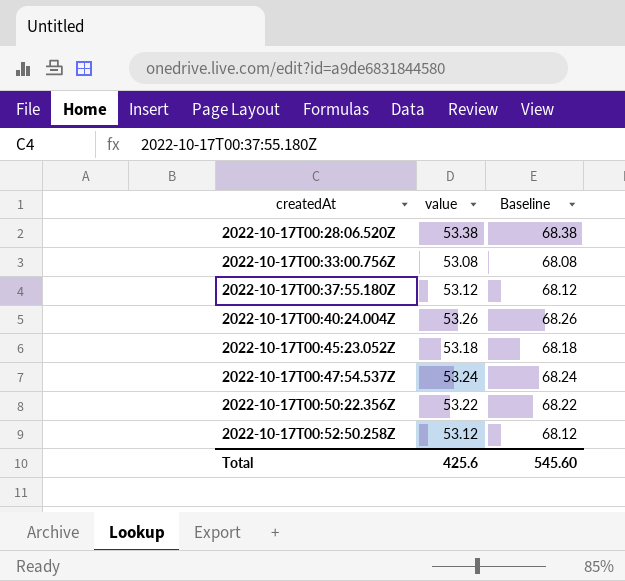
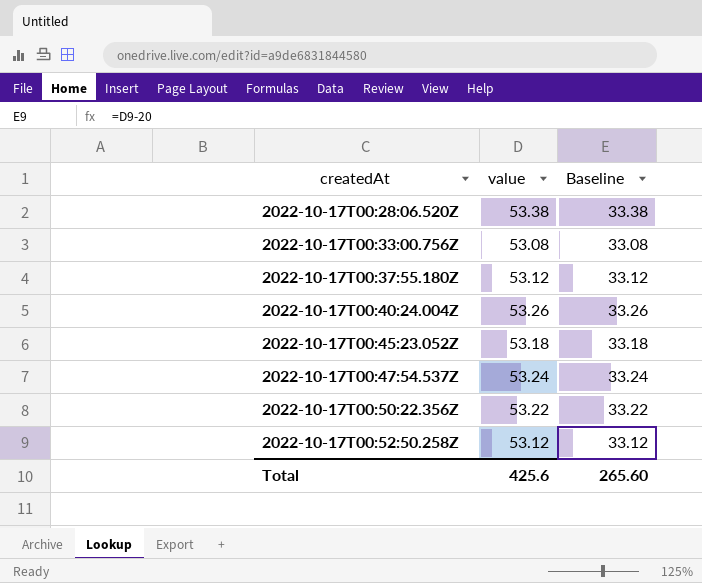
column Baseline | formula: [value] + 15 -> [value] - 20
Total | Baseline: 545.60 -> 265.60

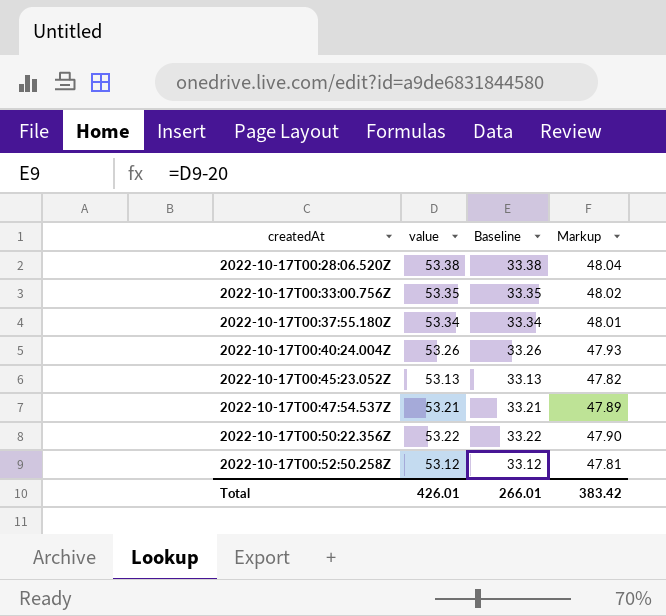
column Markup | formula: none -> [value] * 0.9
2022-10-17T00:33:00.756Z | value: 53.08 -> 53.35
2022-10-17T00:33:00.756Z | Baseline: 33.08 -> 33.35
2022-10-17T00:37:55.180Z | value: 53.12 -> 53.34
2022-10-17T00:37:55.180Z | Baseline: 33.12 -> 33.34
2022-10-17T00:45:23.052Z | value: 53.18 -> 53.13
2022-10-17T00:45:23.052Z | Baseline: 33.18 -> 33.13
2022-10-17T00:47:54.537Z | value: 53.24 -> 53.21
2022-10-17T00:47:54.537Z | Baseline: 33.24 -> 33.21
Total | value: 425.6 -> 426.01
Total | Baseline: 265.60 -> 266.01

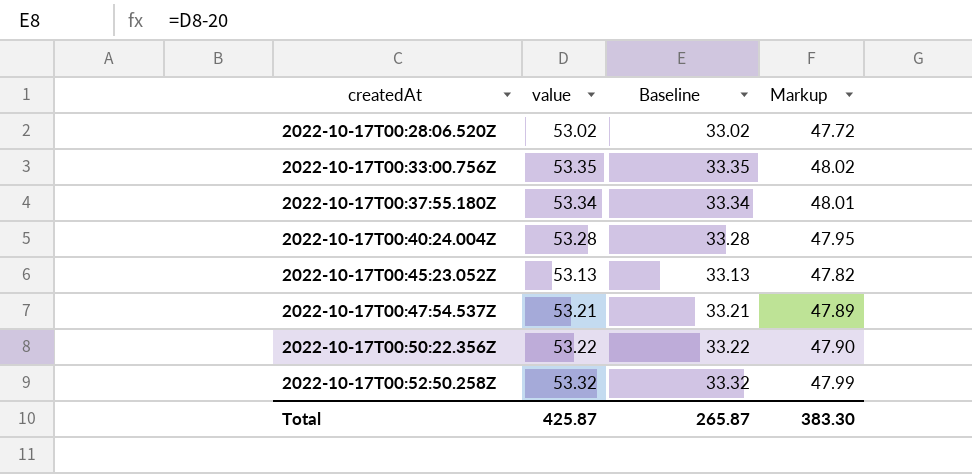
2022-10-17T00:28:06.520Z | value: 53.38 -> 53.02
2022-10-17T00:28:06.520Z | Baseline: 33.38 -> 33.02
2022-10-17T00:28:06.520Z | Markup: 48.04 -> 47.72
2022-10-17T00:40:24.004Z | value: 53.26 -> 53.28
2022-10-17T00:40:24.004Z | Baseline: 33.26 -> 33.28
2022-10-17T00:40:24.004Z | Markup: 47.93 -> 47.95
2022-10-17T00:52:50.258Z | value: 53.12 -> 53.32
2022-10-17T00:52:50.258Z | Baseline: 33.12 -> 33.32
2022-10-17T00:52:50.258Z | Markup: 47.81 -> 47.99
Total | value: 426.01 -> 425.87
Total | Baseline: 266.01 -> 265.87
Total | Markup: 383.42 -> 383.30

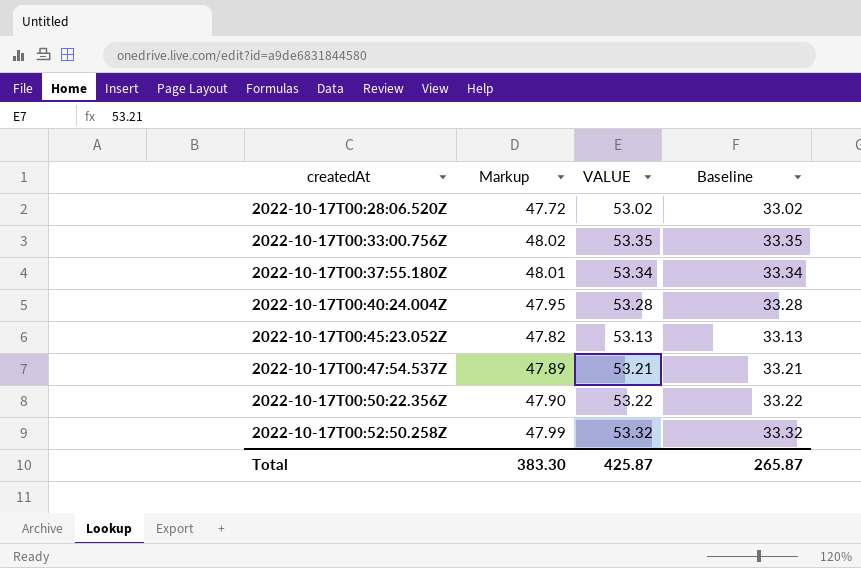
column Markup | position: 4 -> 2
column name: value -> VALUE

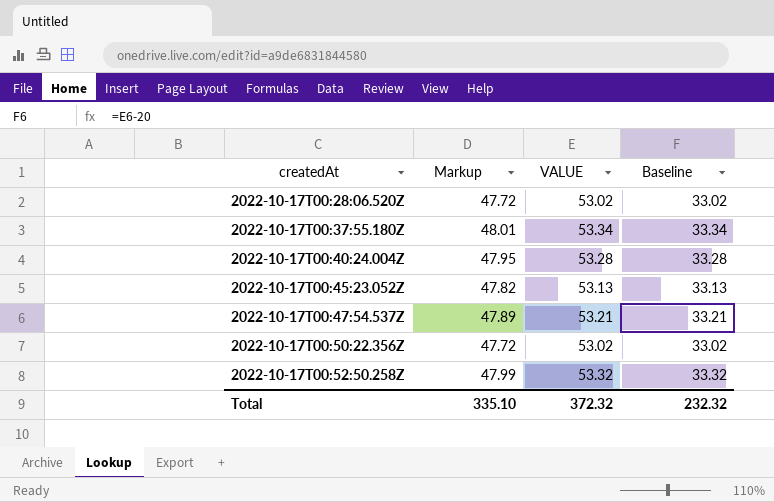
row 2022-10-17T00:33:00.756Z: 48.02 | 53.35 | 33.35 -> none
2022-10-17T00:50:22.356Z | Markup: 47.90 -> 47.72
2022-10-17T00:50:22.356Z | VALUE: 53.22 -> 53.02
2022-10-17T00:50:22.356Z | Baseline: 33.22 -> 33.02
Total | Markup: 383.30 -> 335.10
Total | VALUE: 425.87 -> 372.32
Total | Baseline: 265.87 -> 232.32

